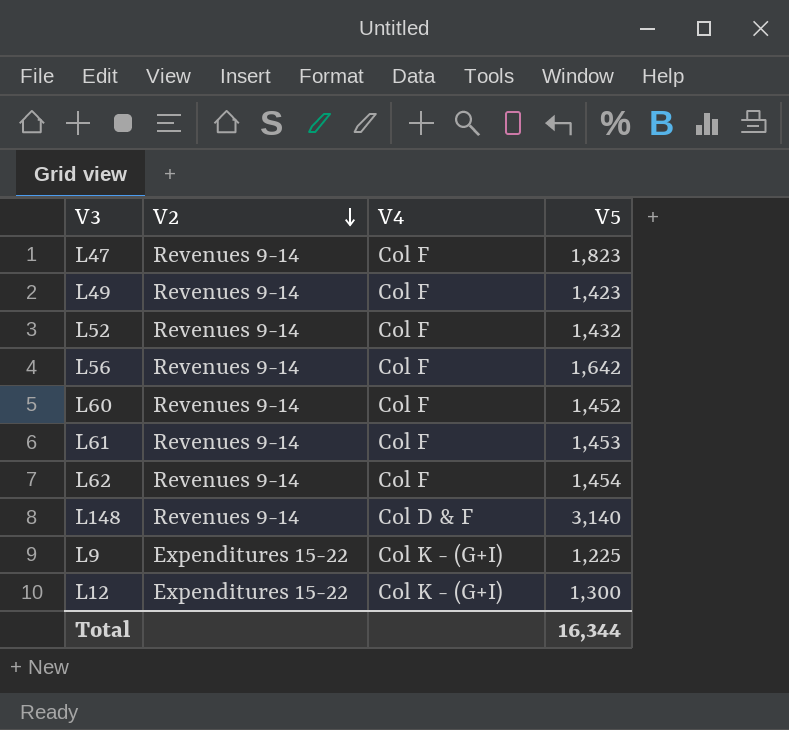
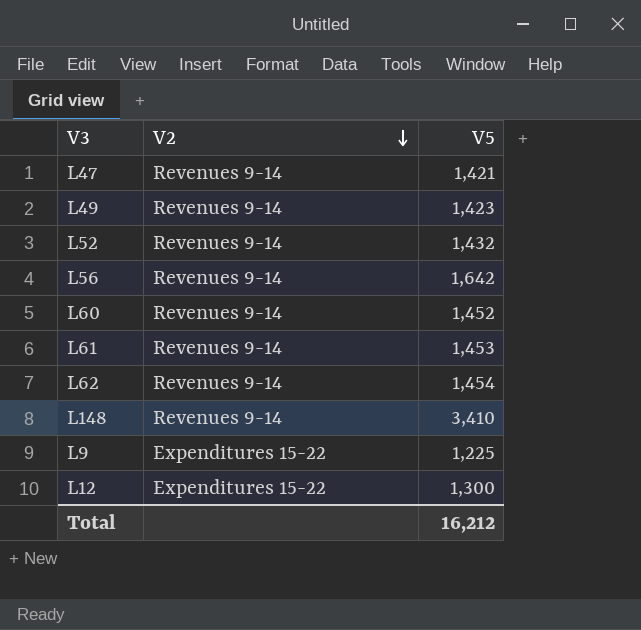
column V4 | position: 3 -> none
L47 | V5: 1,823 -> 1,421
L148 | V5: 3,140 -> 3,410
Total | V5: 16,344 -> 16,212

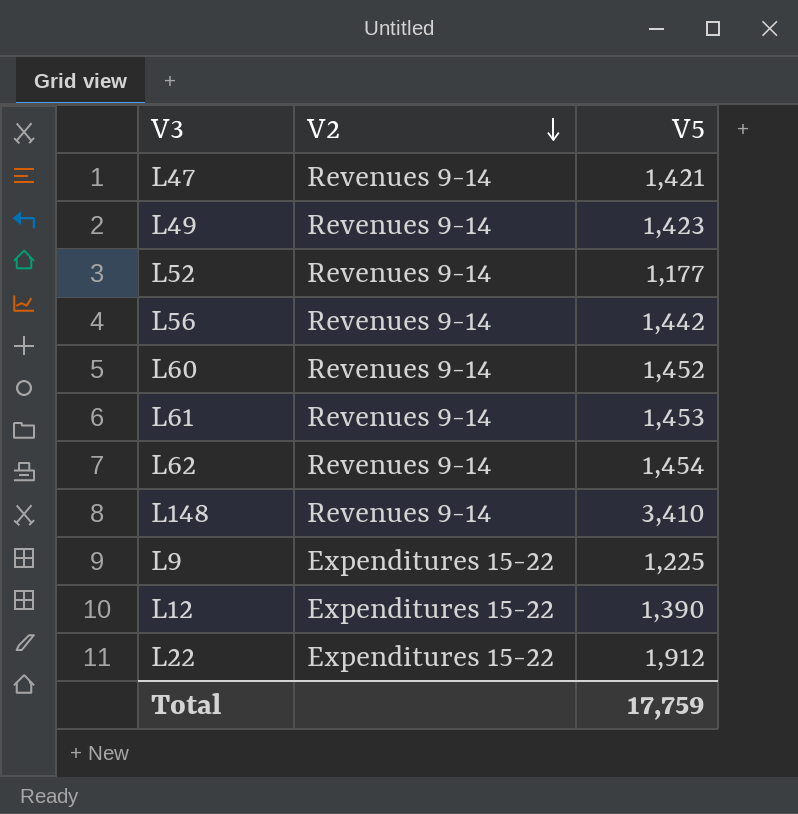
L52 | V5: 1,432 -> 1,177
L56 | V5: 1,642 -> 1,442
L12 | V5: 1,300 -> 1,390
row L22: none -> Expenditures 15-22 | 1,912
Total | V5: 16,212 -> 17,759

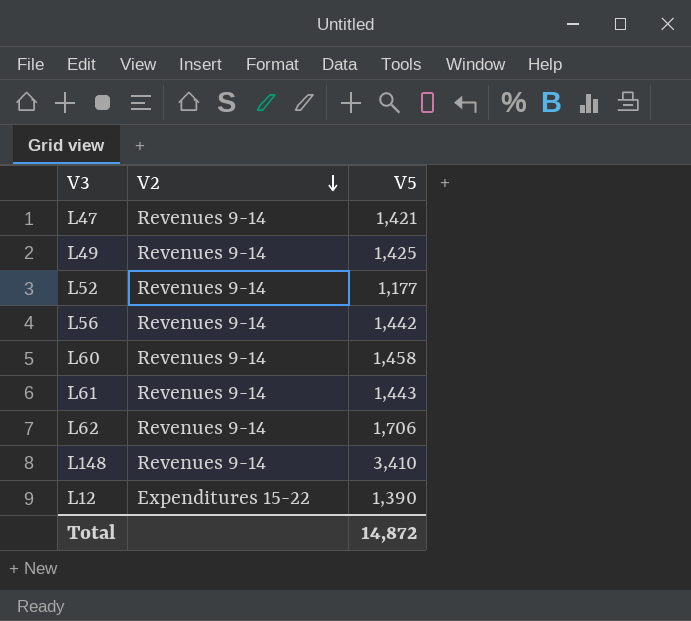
row L9: Expenditures 15-22 | 1,225 -> none
row L22: Expenditures 15-22 | 1,912 -> none
L49 | V5: 1,423 -> 1,425
L60 | V5: 1,452 -> 1,458
L61 | V5: 1,453 -> 1,443
L62 | V5: 1,454 -> 1,706
Total | V5: 17,759 -> 14,872

